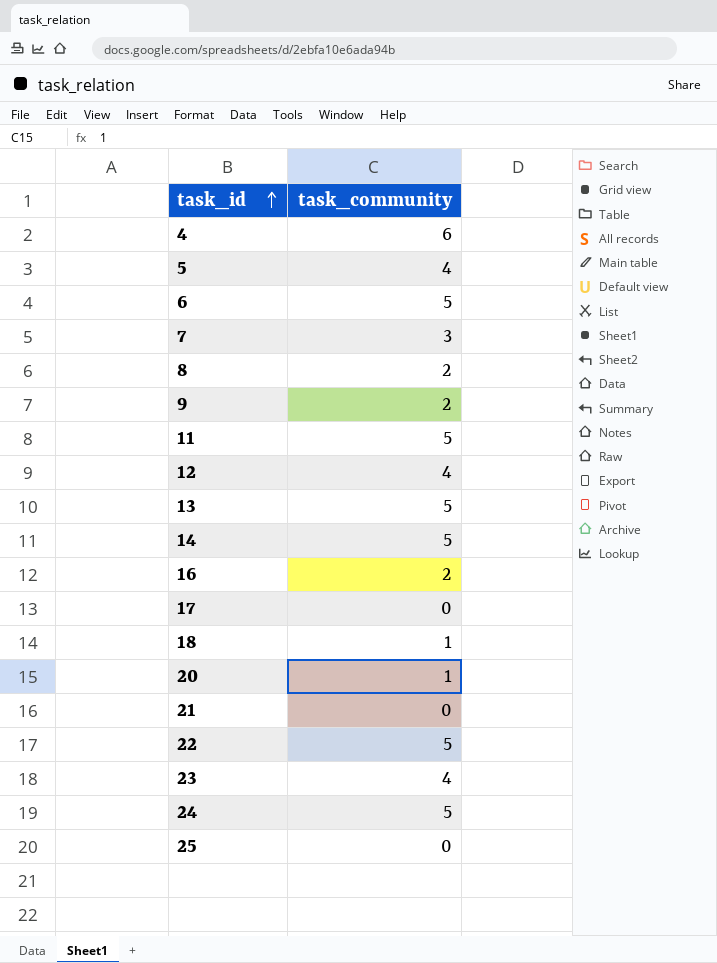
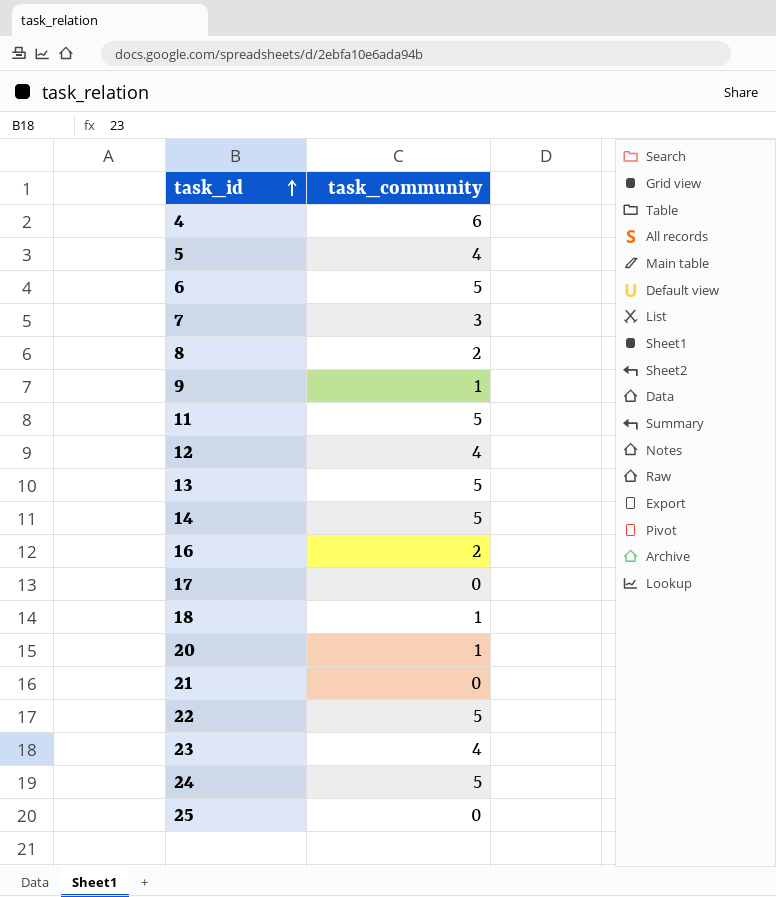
9 | task_community: 2 -> 1

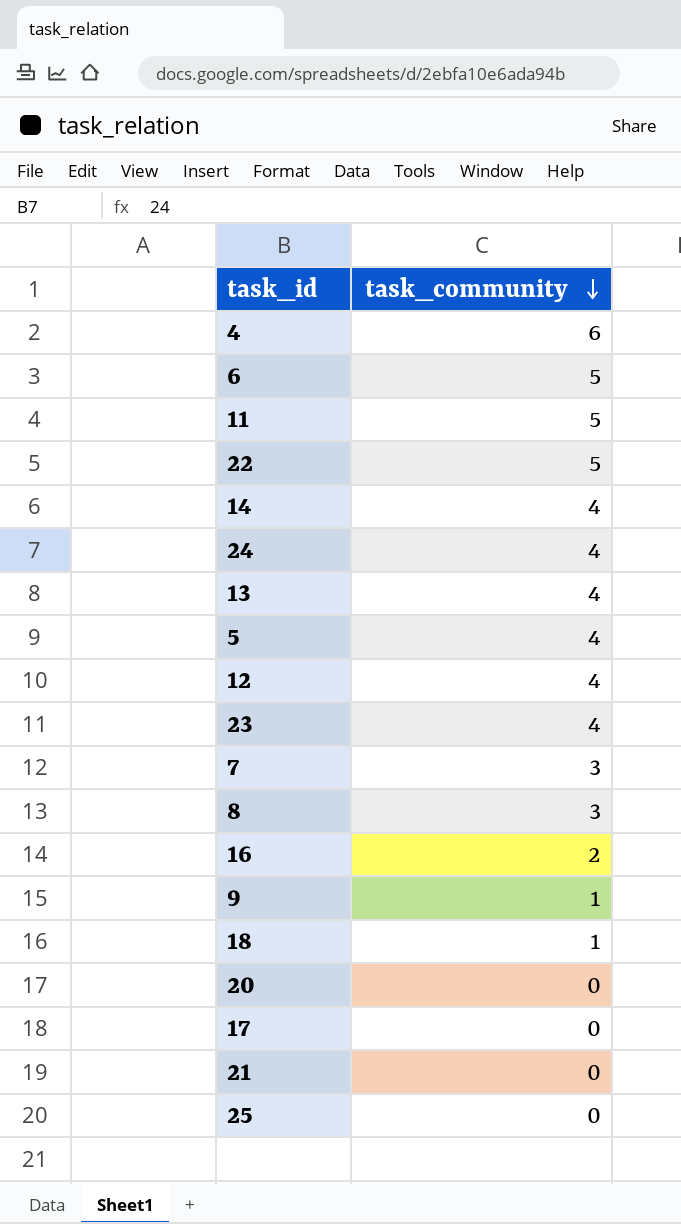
row order: task_id ascending -> task_community descending
14 | task_community: 5 -> 4
24 | task_community: 5 -> 4
13 | task_community: 5 -> 4
8 | task_community: 2 -> 3
20 | task_community: 1 -> 0

